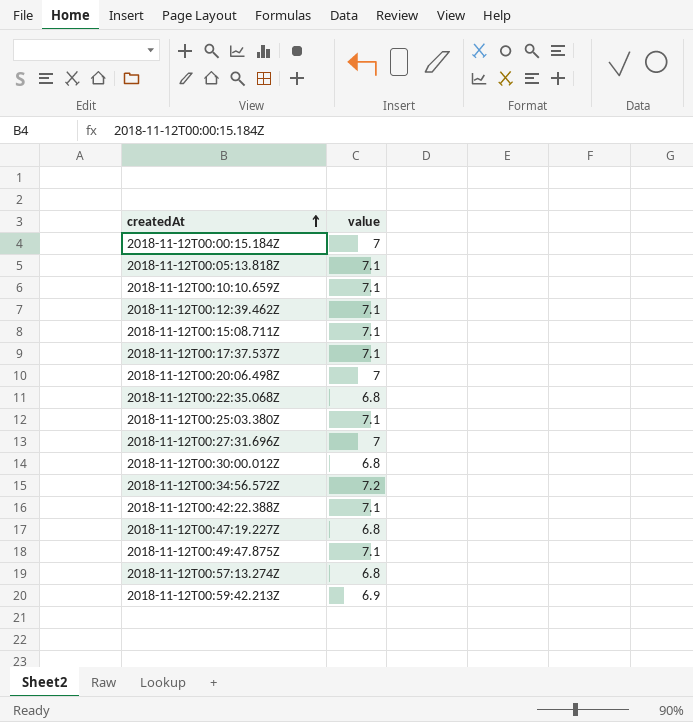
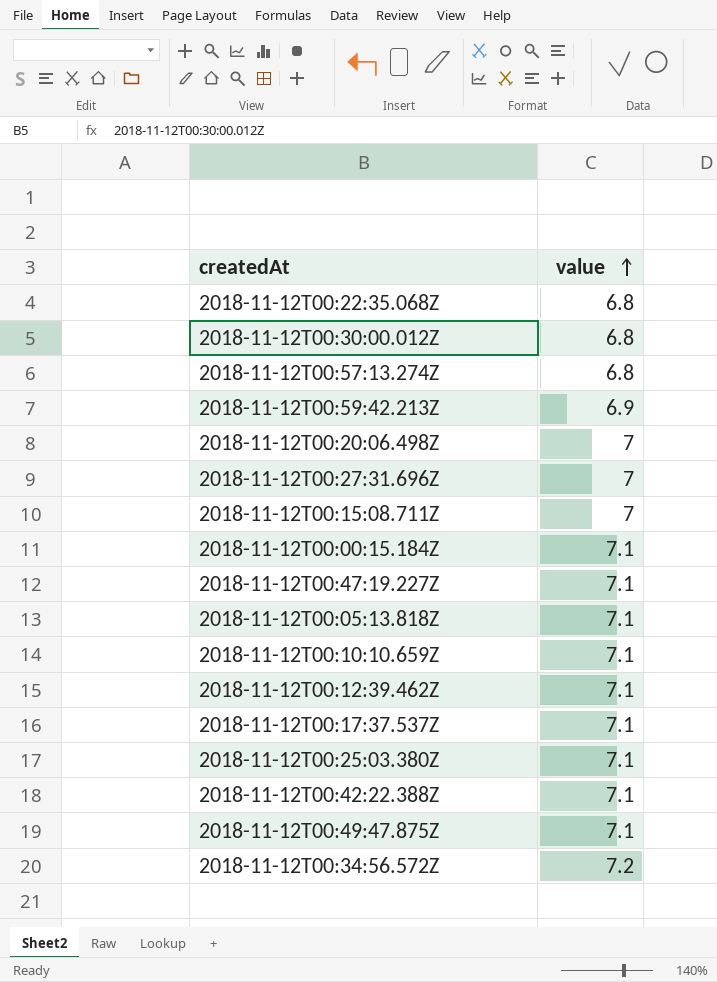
row order: createdAt ascending -> value ascending
2018-11-12T00:15:08.711Z | value: 7.1 -> 7
2018-11-12T00:00:15.184Z | value: 7 -> 7.1
2018-11-12T00:47:19.227Z | value: 6.8 -> 7.1

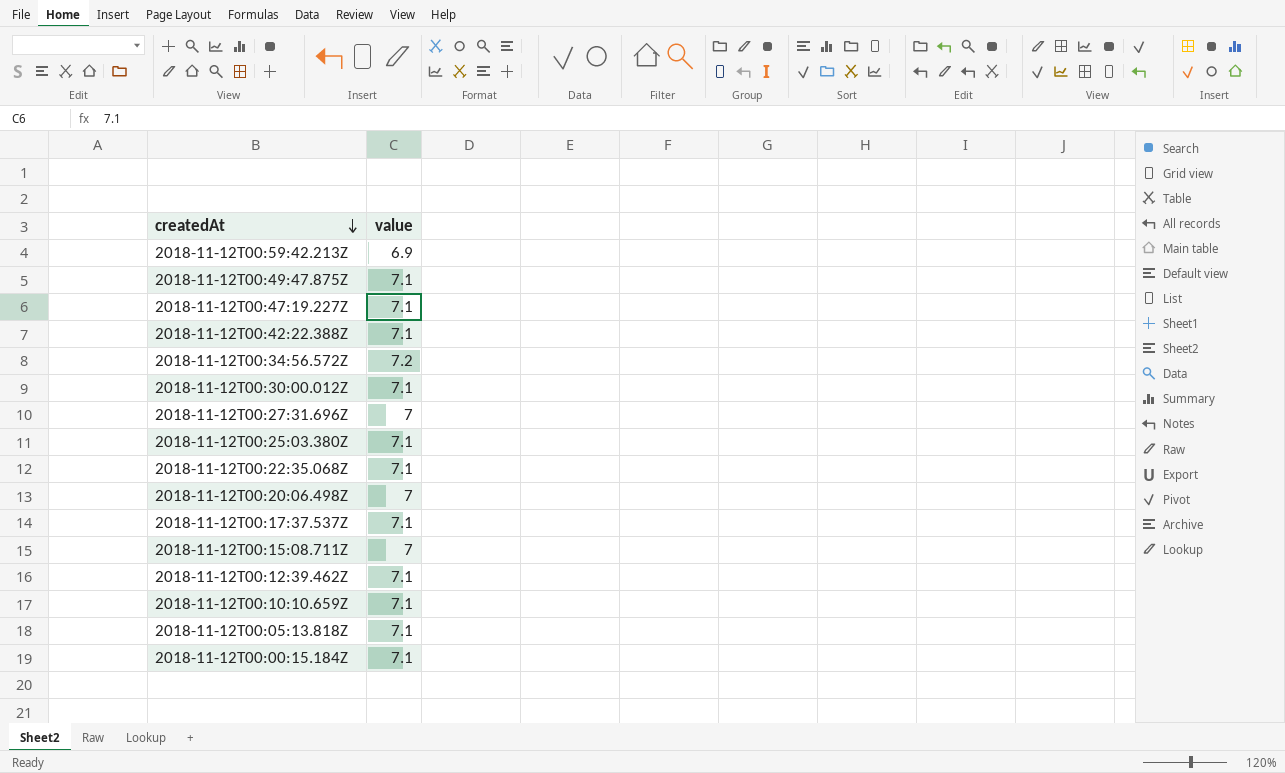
row order: value ascending -> createdAt descending
row 2018-11-12T00:57:13.274Z: 6.8 -> none
2018-11-12T00:30:00.012Z | value: 6.8 -> 7.1
2018-11-12T00:22:35.068Z | value: 6.8 -> 7.1

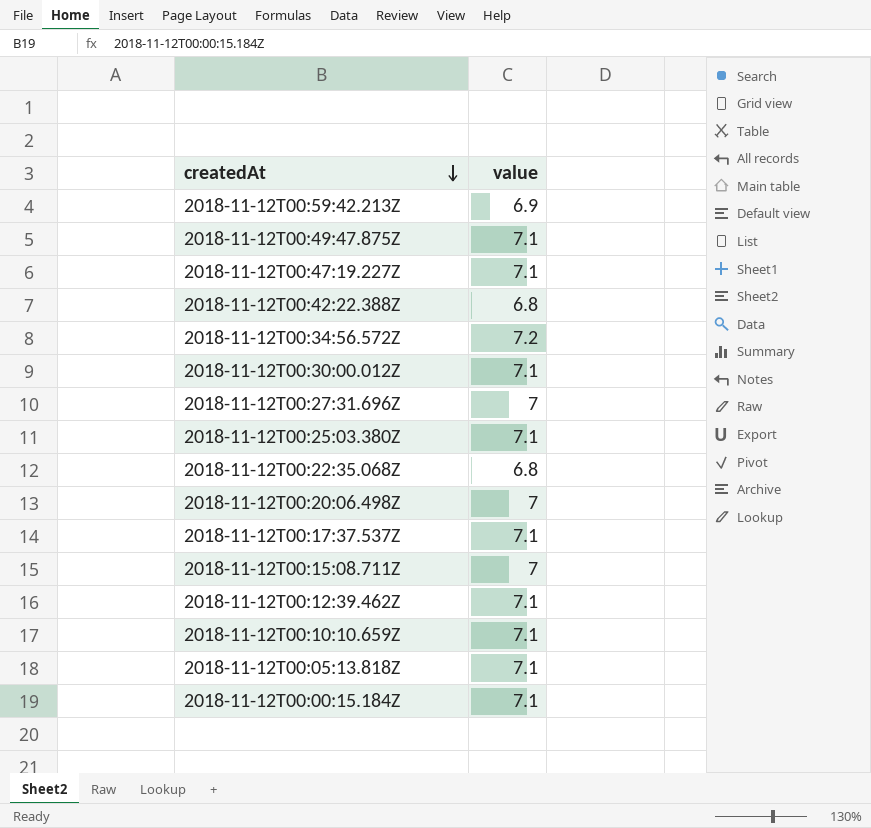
2018-11-12T00:42:22.388Z | value: 7.1 -> 6.8
2018-11-12T00:22:35.068Z | value: 7.1 -> 6.8

